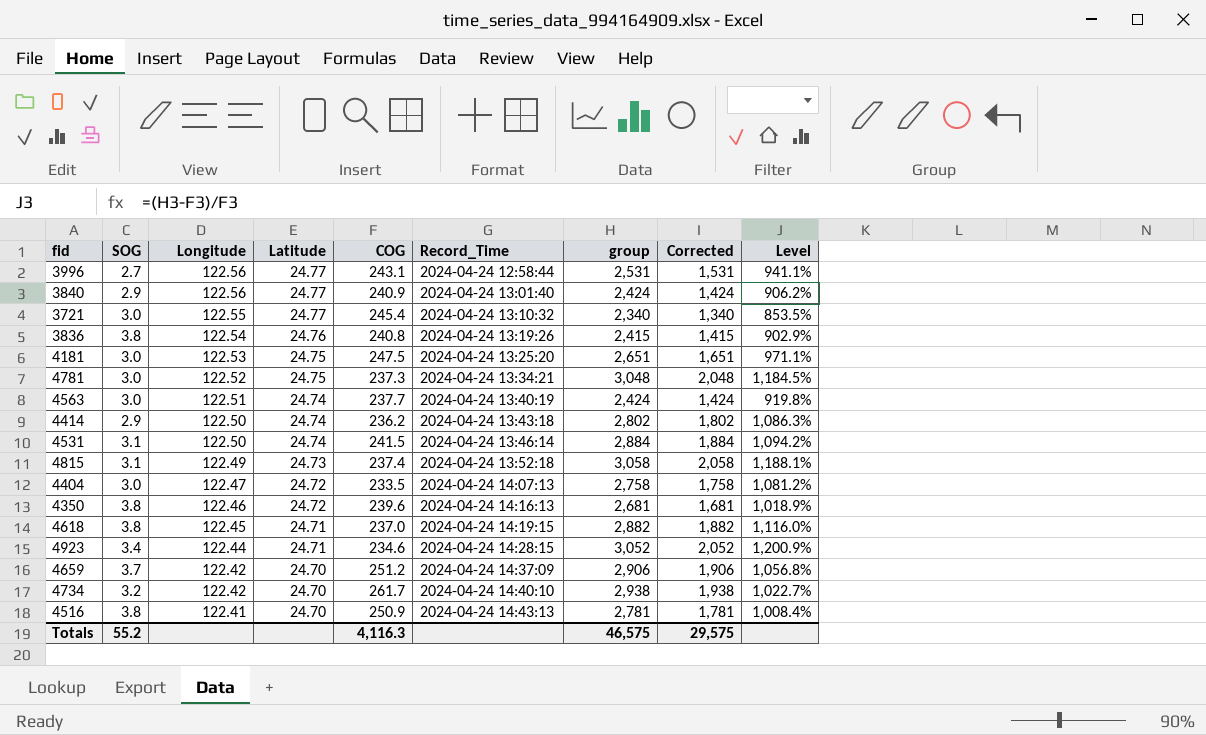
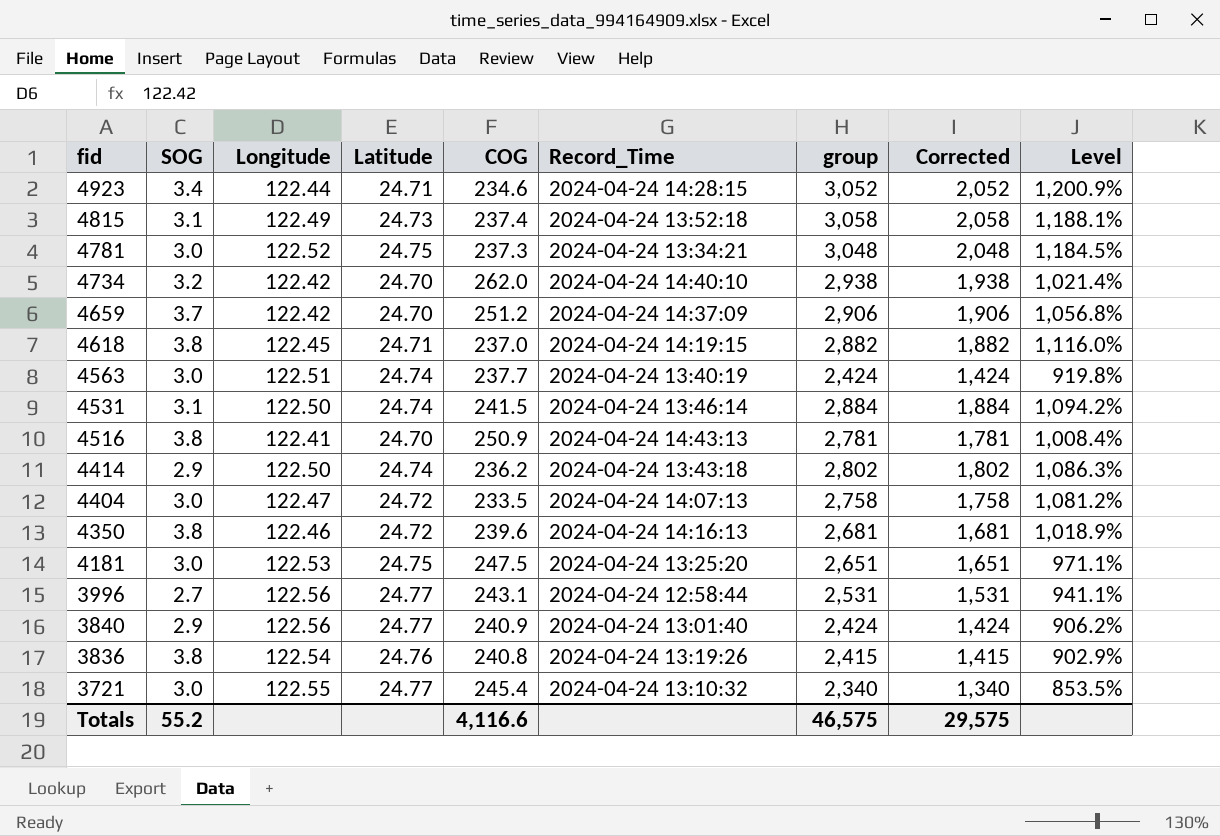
row order: Longitude descending -> fid descending
4734 | COG: 261.7 -> 262.0
4734 | Level: 1,022.7% -> 1,021.4%
Totals | COG: 4,116.3 -> 4,116.6

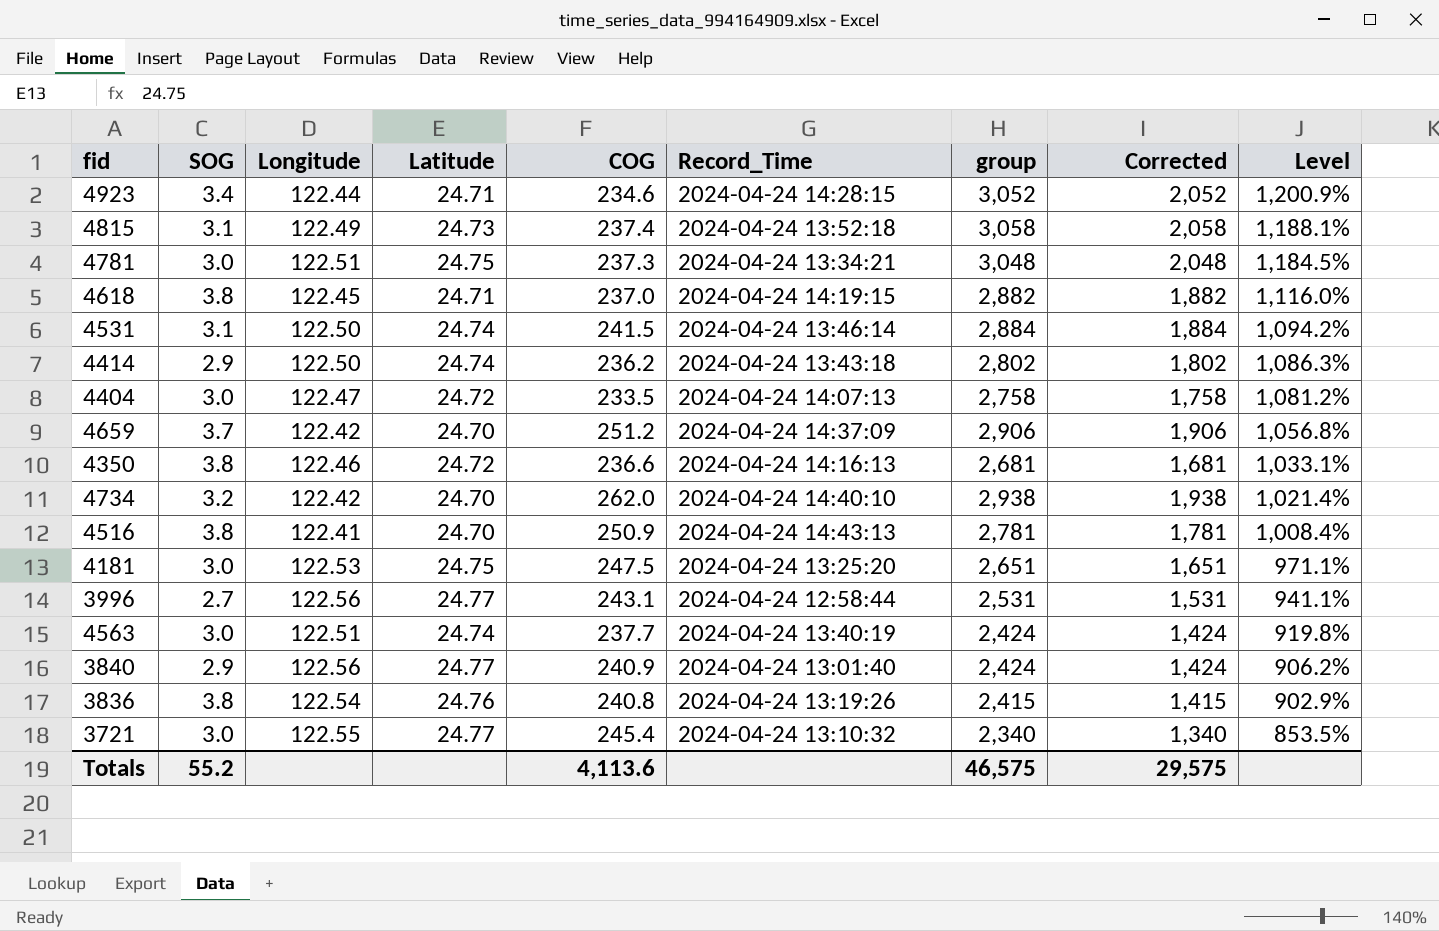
row order: fid descending -> Level descending
4781 | Longitude: 122.52 -> 122.51
4350 | COG: 239.6 -> 236.6
4350 | Level: 1,018.9% -> 1,033.1%
Totals | COG: 4,116.6 -> 4,113.6

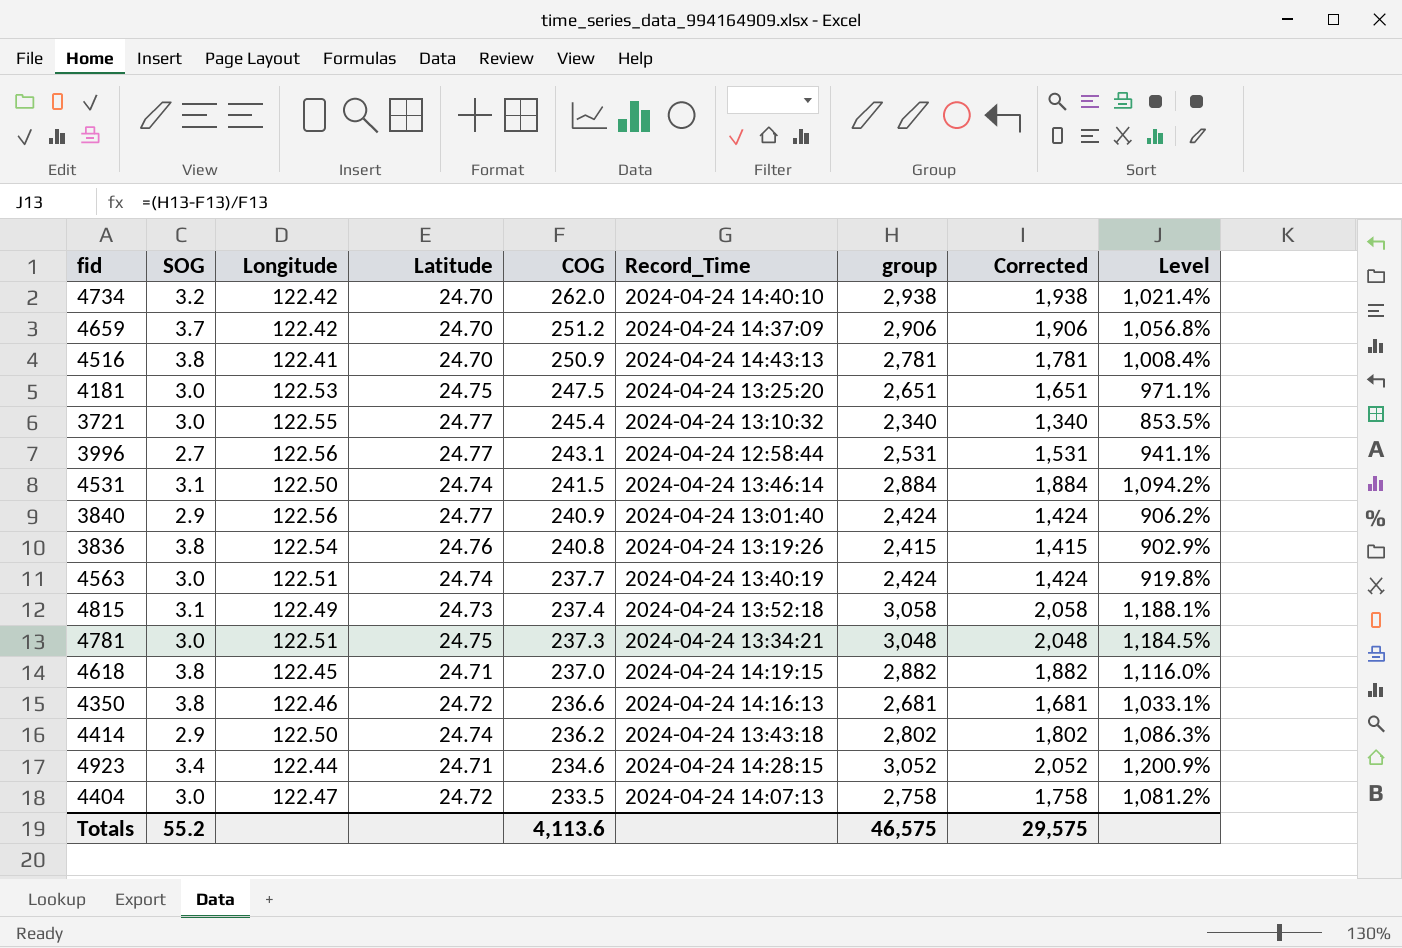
row order: Level descending -> COG descending

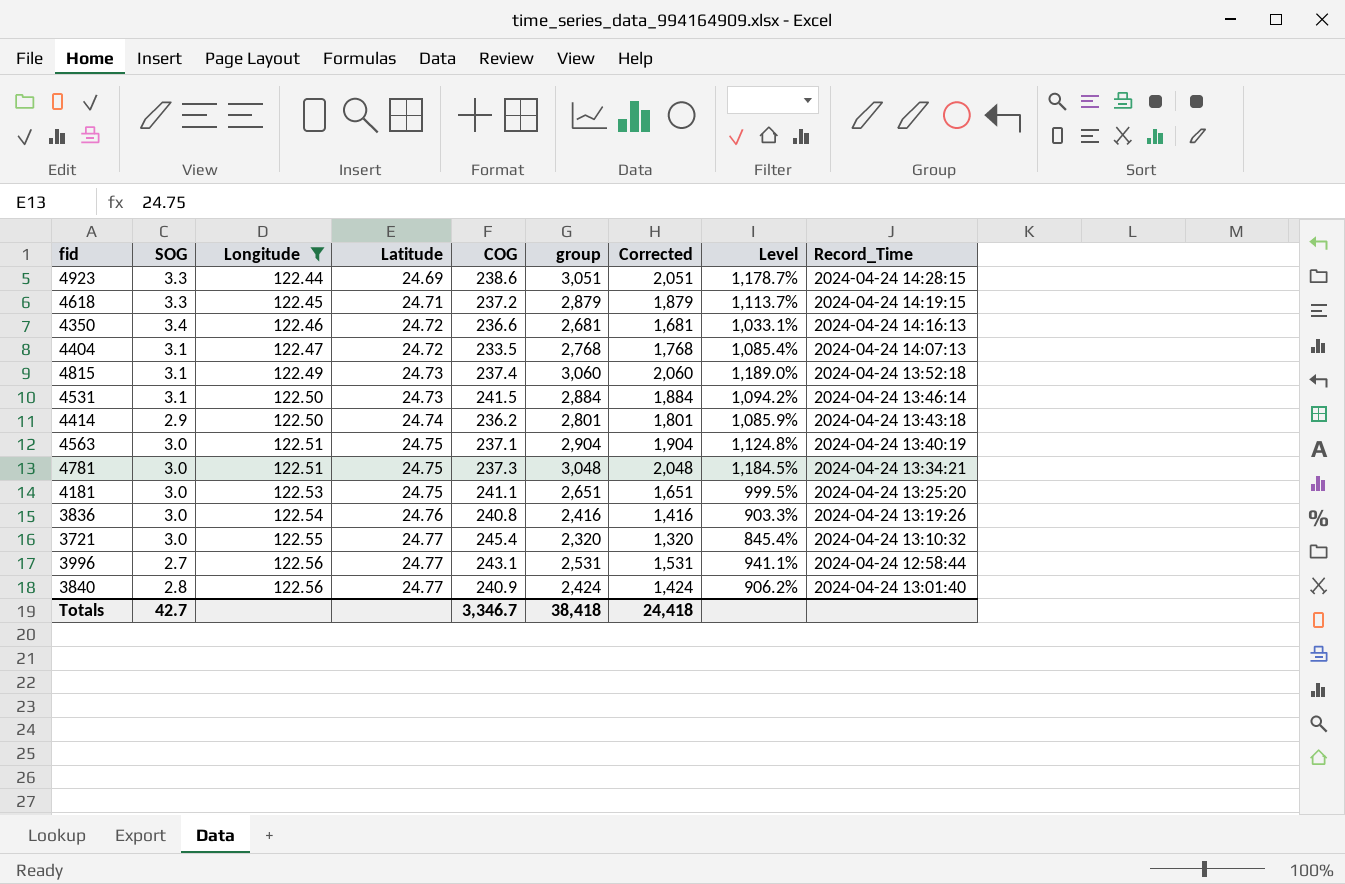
filter: none -> Longitude >= 122.44
row order: COG descending -> Longitude ascending
column Record_Time | position: 6 -> 9
4923 | SOG: 3.4 -> 3.3
4923 | Latitude: 24.71 -> 24.69
4923 | COG: 234.6 -> 238.6
4923 | group: 3,052 -> 3,051
4923 | Corrected: 2,052 -> 2,051
4923 | Level: 1,200.9% -> 1,178.7%
4618 | SOG: 3.8 -> 3.3
4618 | COG: 237.0 -> 237.2
4618 | group: 2,882 -> 2,879
4618 | Corrected: 1,882 -> 1,879
4618 | Level: 1,116.0% -> 1,113.7%
4350 | SOG: 3.8 -> 3.4
4404 | SOG: 3.0 -> 3.1
4404 | group: 2,758 -> 2,768
4404 | Corrected: 1,758 -> 1,768
4404 | Level: 1,081.2% -> 1,085.4%
4815 | group: 3,058 -> 3,060
4815 | Corrected: 2,058 -> 2,060
4815 | Level: 1,188.1% -> 1,189.0%
4531 | Latitude: 24.74 -> 24.73
4414 | group: 2,802 -> 2,801
4414 | Corrected: 1,802 -> 1,801
4414 | Level: 1,086.3% -> 1,085.9%
4563 | Latitude: 24.74 -> 24.75
4563 | COG: 237.7 -> 237.1
4563 | group: 2,424 -> 2,904
4563 | Corrected: 1,424 -> 1,904
4563 | Level: 919.8% -> 1,124.8%
4181 | COG: 247.5 -> 241.1
4181 | Level: 971.1% -> 999.5%
3836 | SOG: 3.8 -> 3.0
3836 | group: 2,415 -> 2,416
3836 | Corrected: 1,415 -> 1,416
3836 | Level: 902.9% -> 903.3%
3721 | group: 2,340 -> 2,320
3721 | Corrected: 1,340 -> 1,320
3721 | Level: 853.5% -> 845.4%
3840 | SOG: 2.9 -> 2.8
Totals | SOG: 55.2 -> 42.7
Totals | COG: 4,113.6 -> 3,346.7
Totals | group: 46,575 -> 38,418
Totals | Corrected: 29,575 -> 24,418

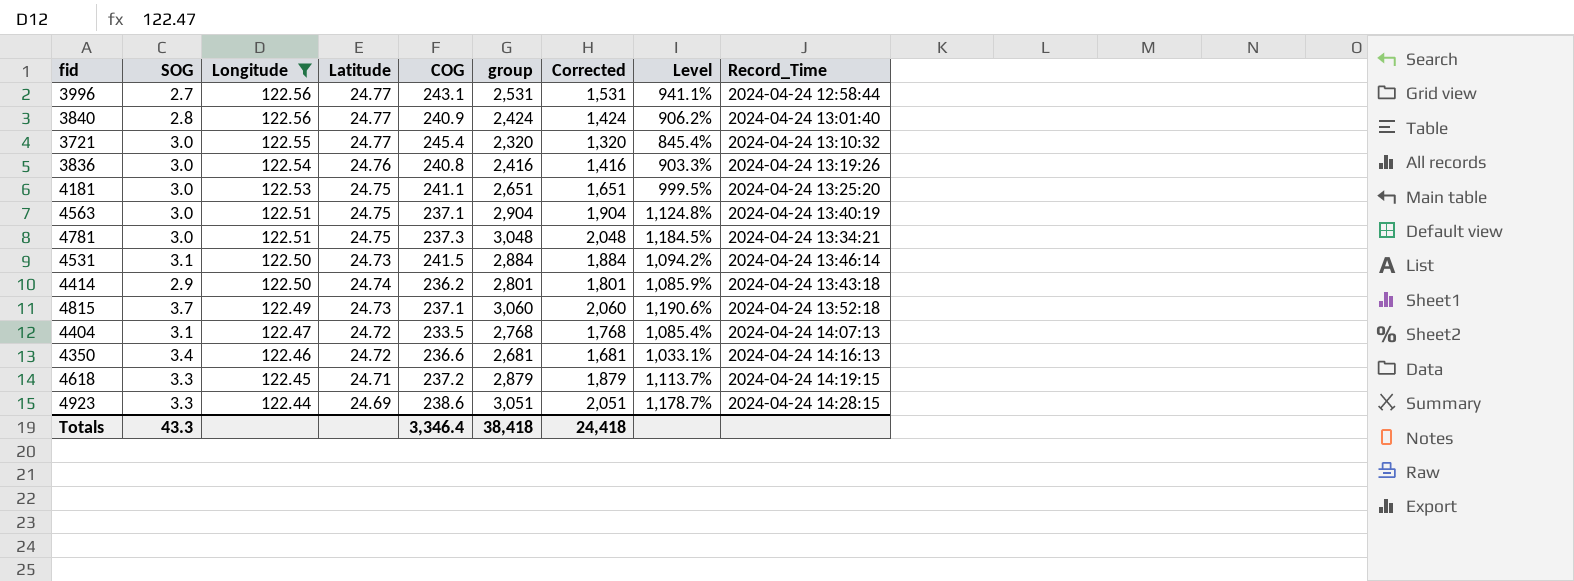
row order: Longitude ascending -> Longitude descending
4815 | SOG: 3.1 -> 3.7
4815 | COG: 237.4 -> 237.1
4815 | Level: 1,189.0% -> 1,190.6%
Totals | SOG: 42.7 -> 43.3
Totals | COG: 3,346.7 -> 3,346.4

